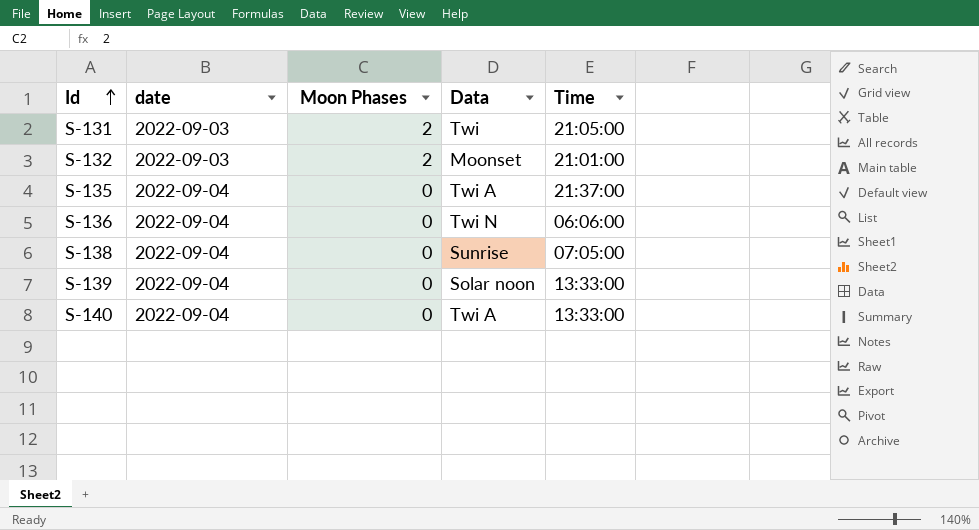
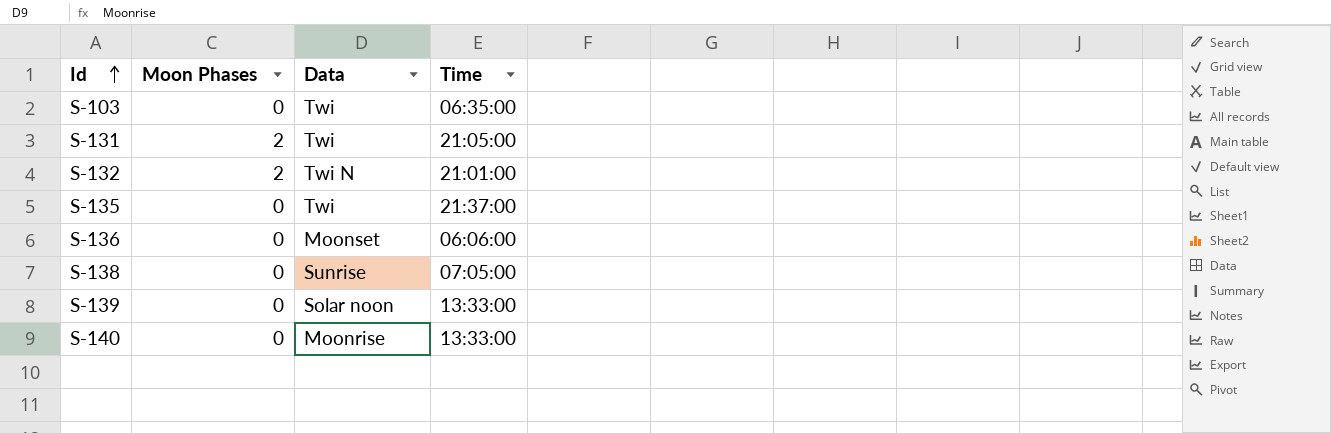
column date | position: 2 -> none
row S-103: none -> 0 | Twi | 06:35:00
S-132 | Data: Moonset -> Twi N
S-135 | Data: Twi A -> Twi
S-136 | Data: Twi N -> Moonset
S-140 | Data: Twi A -> Moonrise

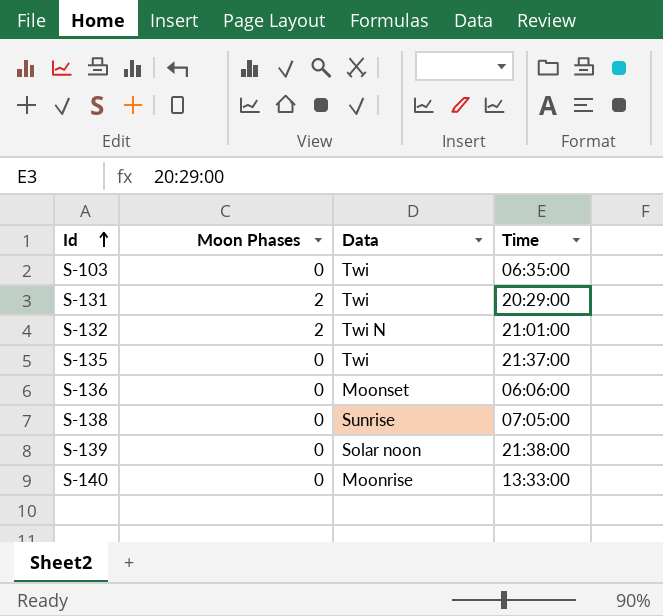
S-131 | Time: 21:05:00 -> 20:29:00
S-139 | Time: 13:33:00 -> 21:38:00

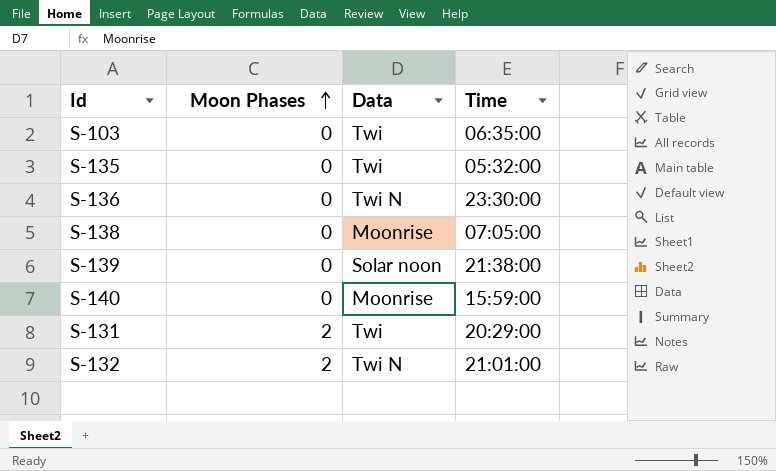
row order: Id ascending -> Moon Phases ascending
S-135 | Time: 21:37:00 -> 05:32:00
S-136 | Data: Moonset -> Twi N
S-136 | Time: 06:06:00 -> 23:30:00
S-138 | Data: Sunrise -> Moonrise
S-140 | Time: 13:33:00 -> 15:59:00

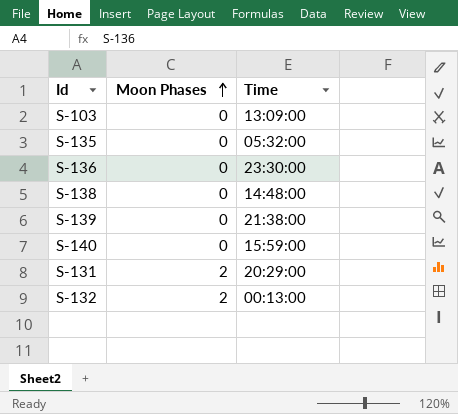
column Data | position: 3 -> none
S-103 | Time: 06:35:00 -> 13:09:00
S-138 | Time: 07:05:00 -> 14:48:00
S-132 | Time: 21:01:00 -> 00:13:00

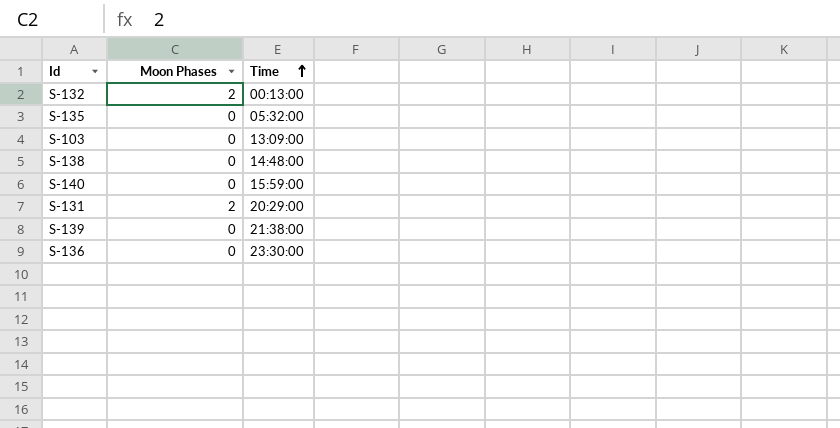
row order: Moon Phases ascending -> Time ascending

